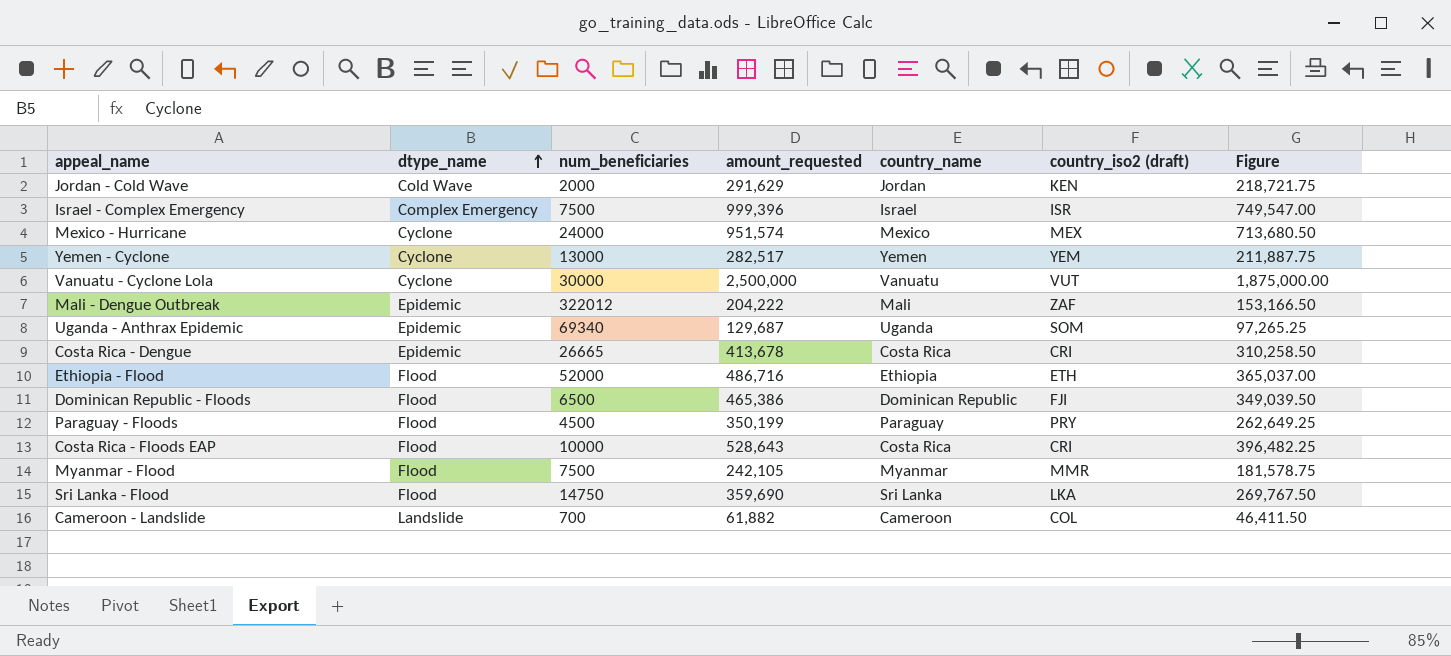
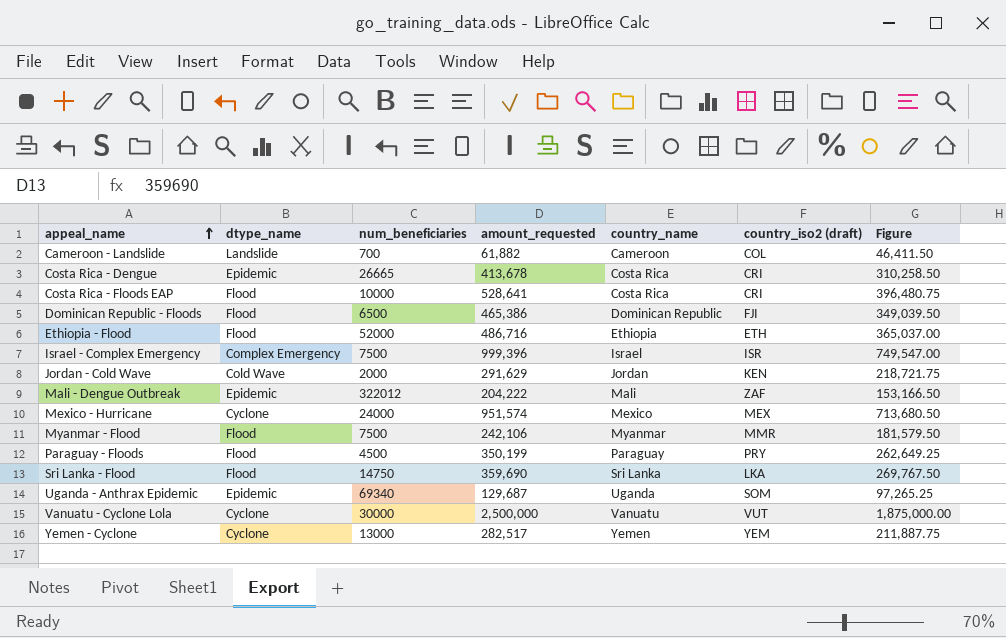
row order: dtype_name ascending -> appeal_name ascending
Costa Rica - Floods EAP | amount_requested: 528,643 -> 528,641
Costa Rica - Floods EAP | Figure: 396,482.25 -> 396,480.75
Myanmar - Flood | amount_requested: 242,105 -> 242,106
Myanmar - Flood | Figure: 181,578.75 -> 181,579.50

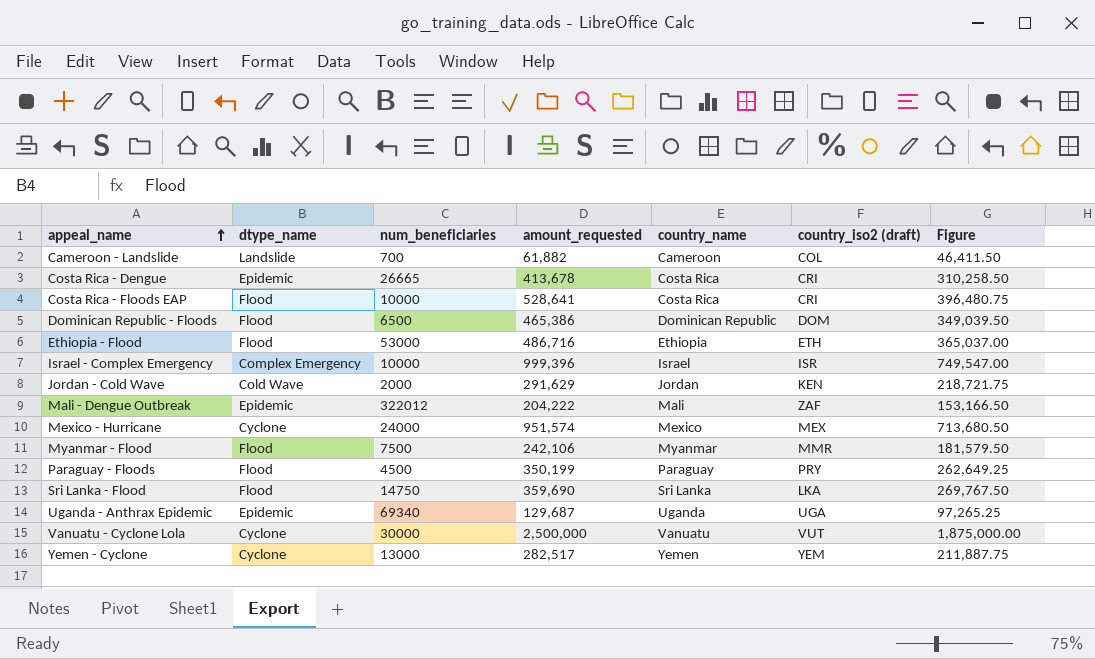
Dominican Republic - Floods | country_iso2 (draft): FJI -> DOM
Ethiopia - Flood | num_beneficiaries: 52000 -> 53000
Israel - Complex Emergency | num_beneficiaries: 7500 -> 10000
Uganda - Anthrax Epidemic | country_iso2 (draft): SOM -> UGA

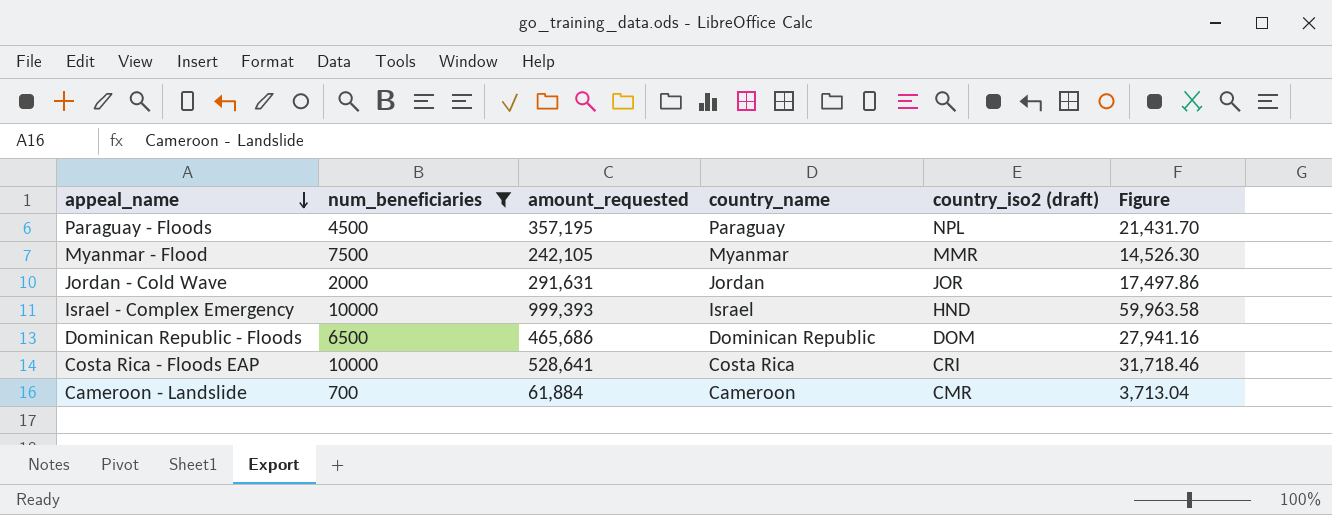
filter: none -> num_beneficiaries <= 10000
row order: appeal_name ascending -> appeal_name descending
column dtype_name | position: 2 -> none
column Figure | formula: [amount_requested] * 0.75 -> [amount_requested] * 0.06
Paraguay - Floods | amount_requested: 350,199 -> 357,195
Paraguay - Floods | country_iso2 (draft): PRY -> NPL
Myanmar - Flood | amount_requested: 242,106 -> 242,105
Jordan - Cold Wave | amount_requested: 291,629 -> 291,631
Jordan - Cold Wave | country_iso2 (draft): KEN -> JOR
Israel - Complex Emergency | amount_requested: 999,396 -> 999,393
Israel - Complex Emergency | country_iso2 (draft): ISR -> HND
Dominican Republic - Floods | amount_requested: 465,386 -> 465,686
Cameroon - Landslide | amount_requested: 61,882 -> 61,884
Cameroon - Landslide | country_iso2 (draft): COL -> CMR

